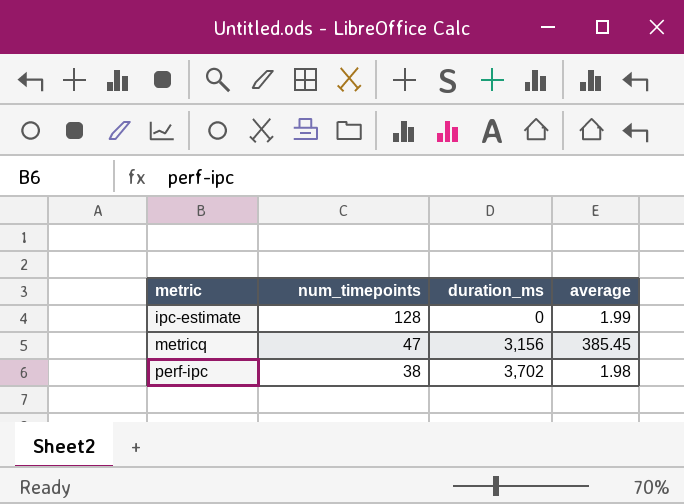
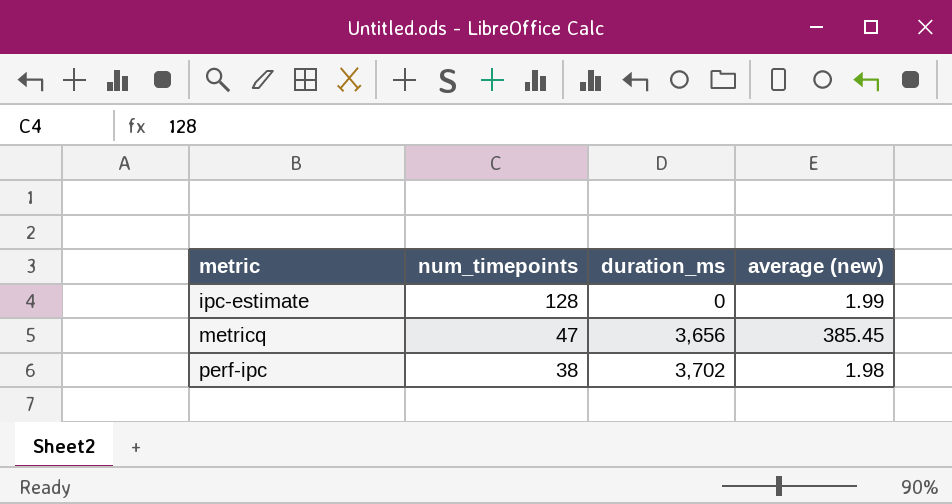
column name: average -> average (new)
metricq | duration_ms: 3,156 -> 3,656

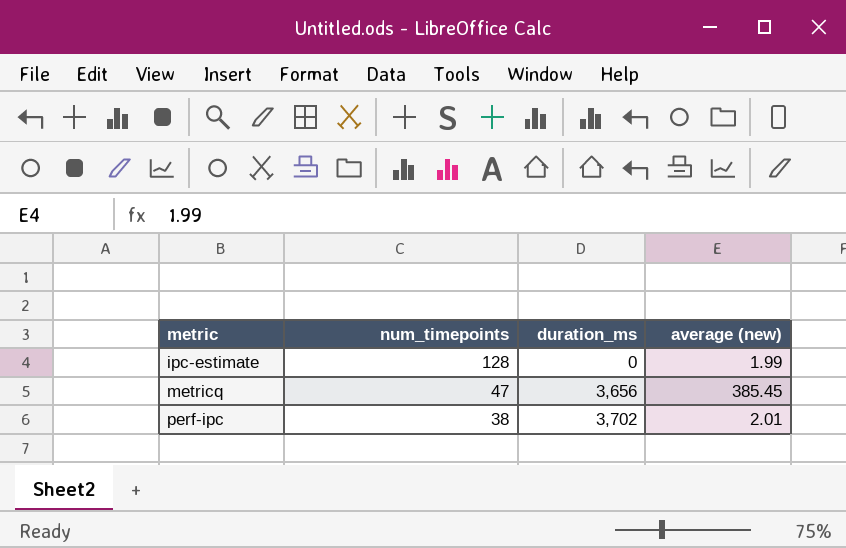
perf-ipc | average (new): 1.98 -> 2.01

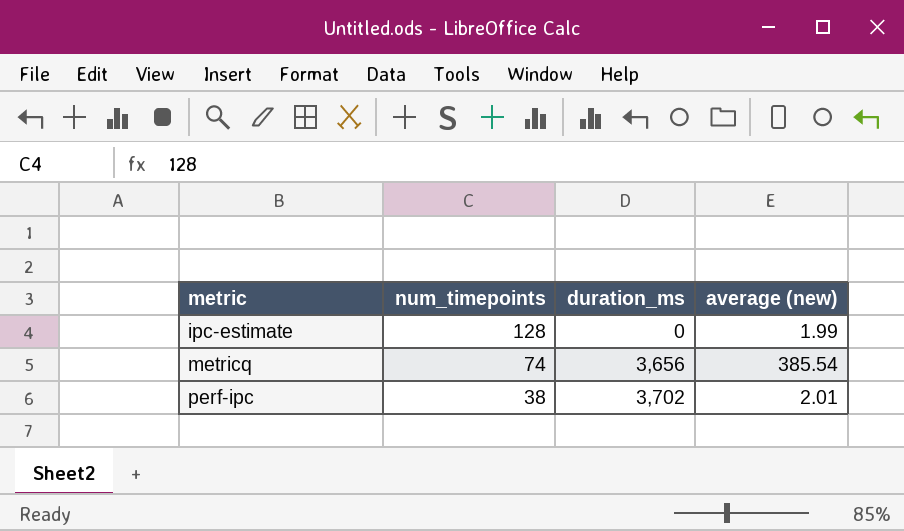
metricq | num_timepoints: 47 -> 74
metricq | average (new): 385.45 -> 385.54

